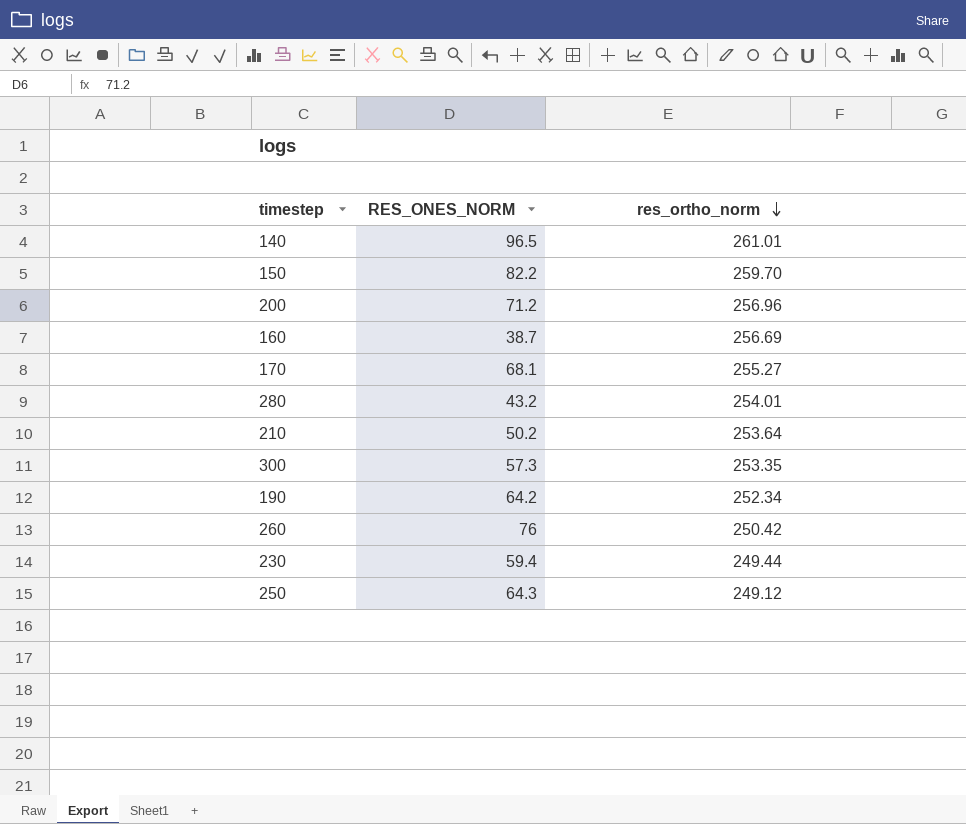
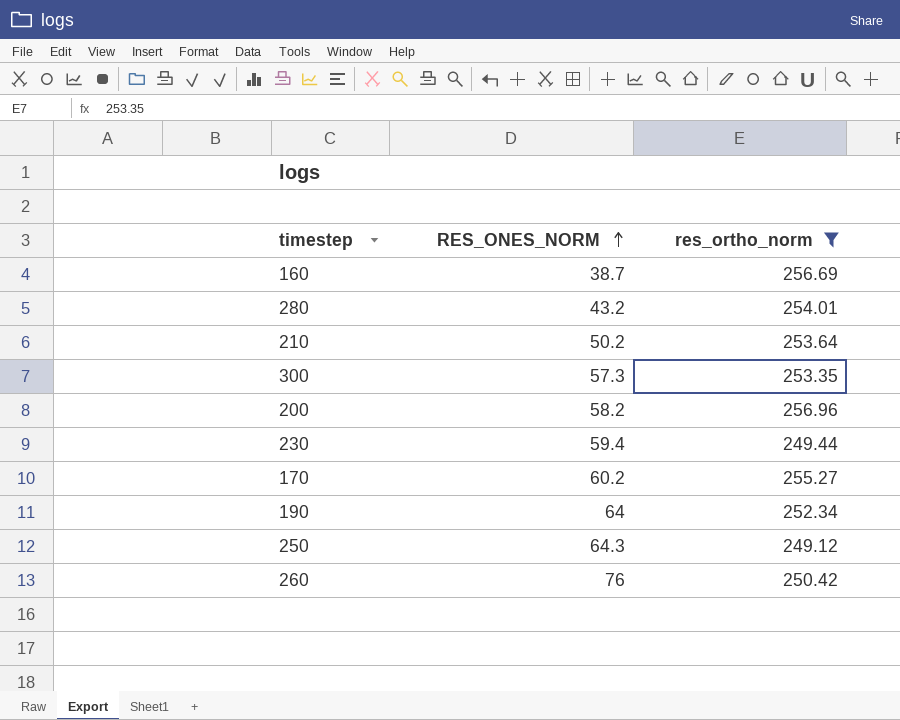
filter: none -> res_ortho_norm <= 256.96
row order: res_ortho_norm descending -> RES_ONES_NORM ascending
200 | RES_ONES_NORM: 71.2 -> 58.2
170 | RES_ONES_NORM: 68.1 -> 60.2
190 | RES_ONES_NORM: 64.2 -> 64

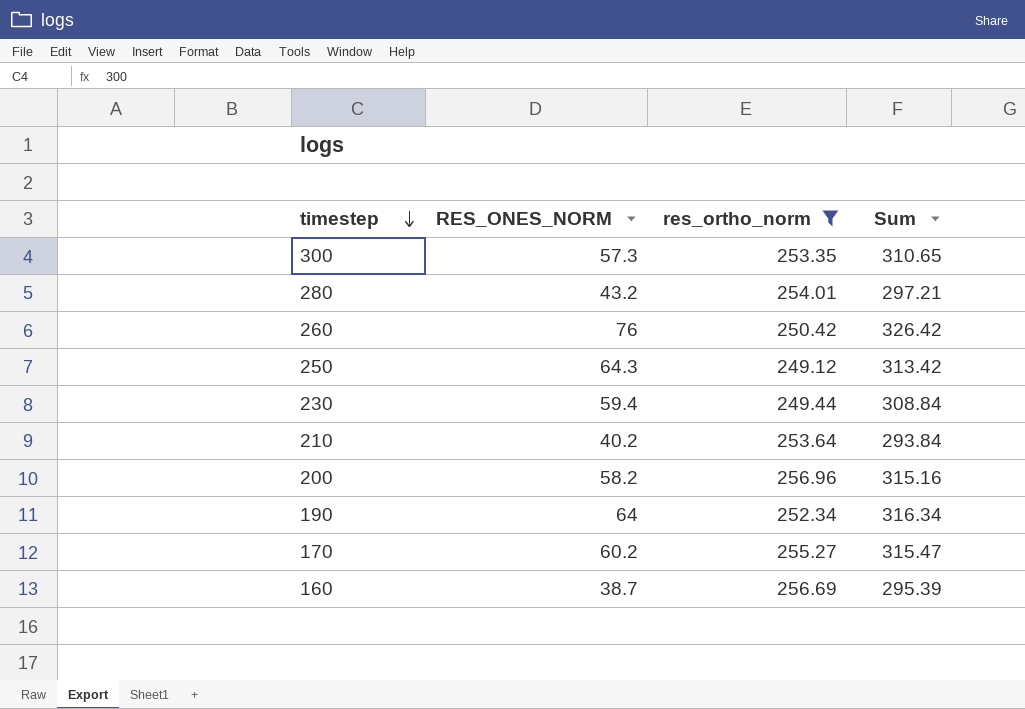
row order: RES_ONES_NORM ascending -> timestep descending
column Sum | formula: none -> [RES_ONES_NORM] + [res_ortho_norm]
210 | RES_ONES_NORM: 50.2 -> 40.2

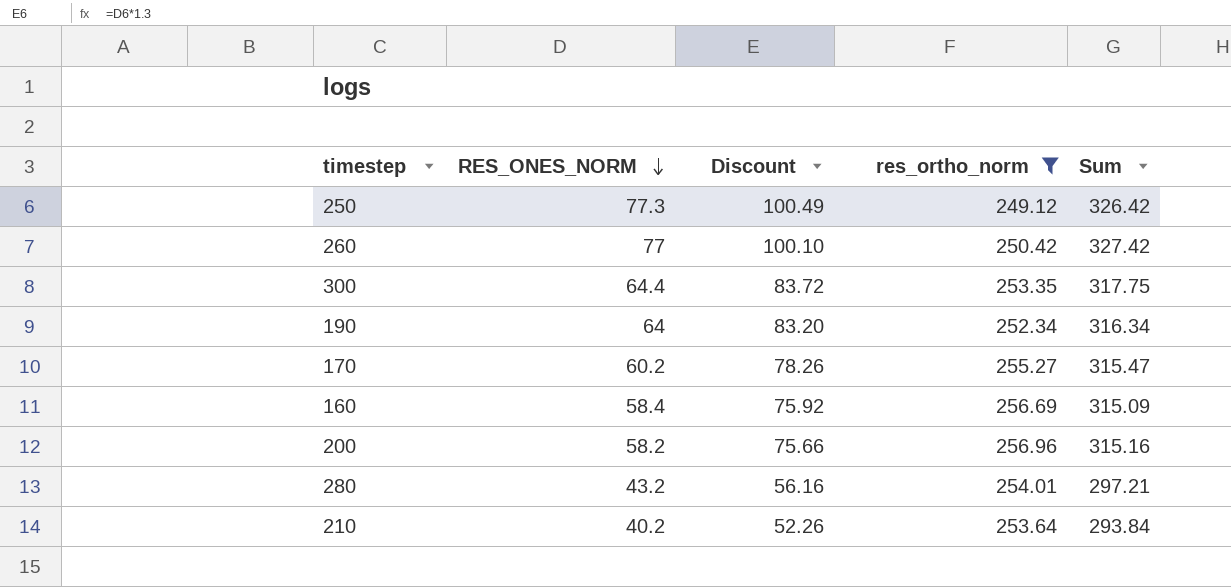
row order: timestep descending -> RES_ONES_NORM descending
column Discount | formula: none -> [RES_ONES_NORM] * 1.3
row 230: 59.4 | 249.44 | 308.84 -> none
250 | RES_ONES_NORM: 64.3 -> 77.3
250 | Sum: 313.42 -> 326.42
260 | RES_ONES_NORM: 76 -> 77
260 | Sum: 326.42 -> 327.42
300 | RES_ONES_NORM: 57.3 -> 64.4
300 | Sum: 310.65 -> 317.75
160 | RES_ONES_NORM: 38.7 -> 58.4
160 | Sum: 295.39 -> 315.09

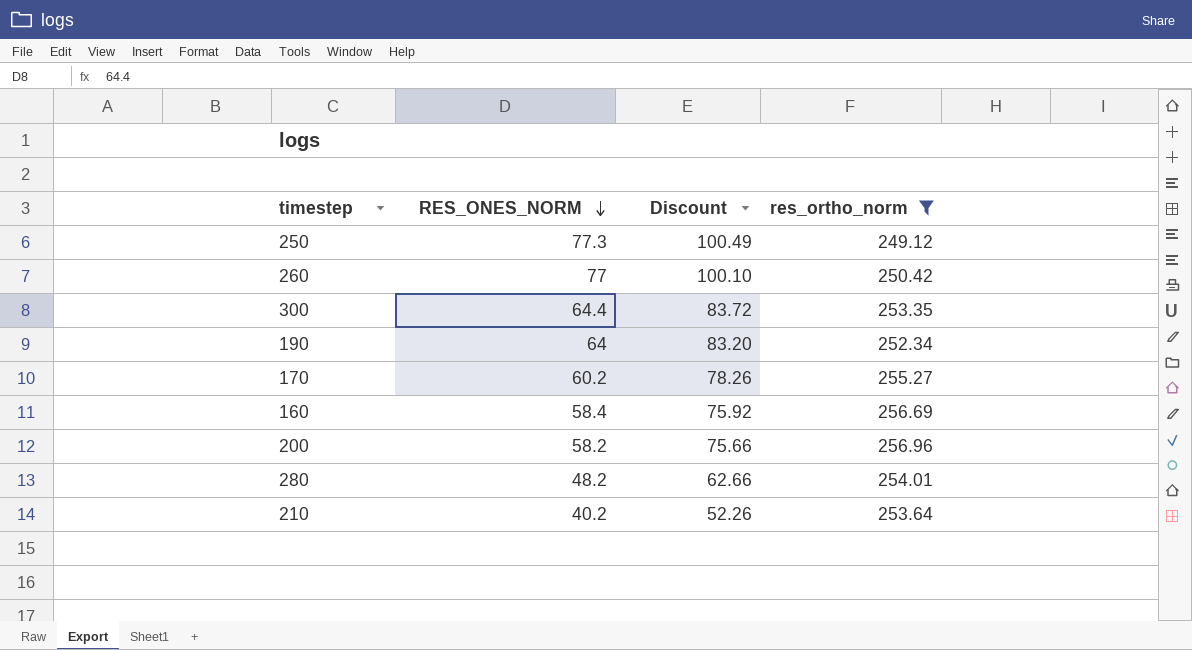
column Sum | formula: [RES_ONES_NORM] + [res_ortho_norm] -> none
280 | RES_ONES_NORM: 43.2 -> 48.2
280 | Discount: 56.16 -> 62.66

